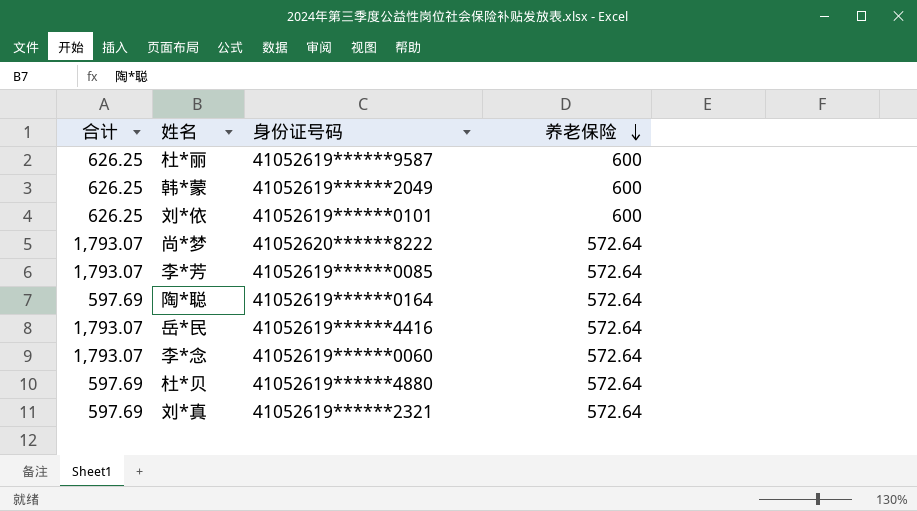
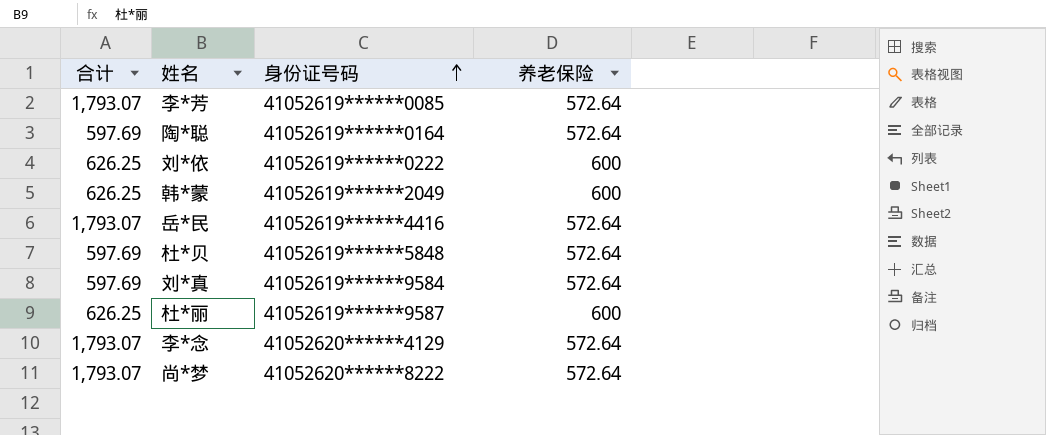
row order: 养老保险 descending -> 身份证号码 ascending
刘*依 | 身份证号码: 41052619******0101 -> 41052619******0222
杜*贝 | 身份证号码: 41052619******4880 -> 41052619******5848
刘*真 | 身份证号码: 41052619******2321 -> 41052619******9584
李*念 | 身份证号码: 41052619******0060 -> 41052620******4129

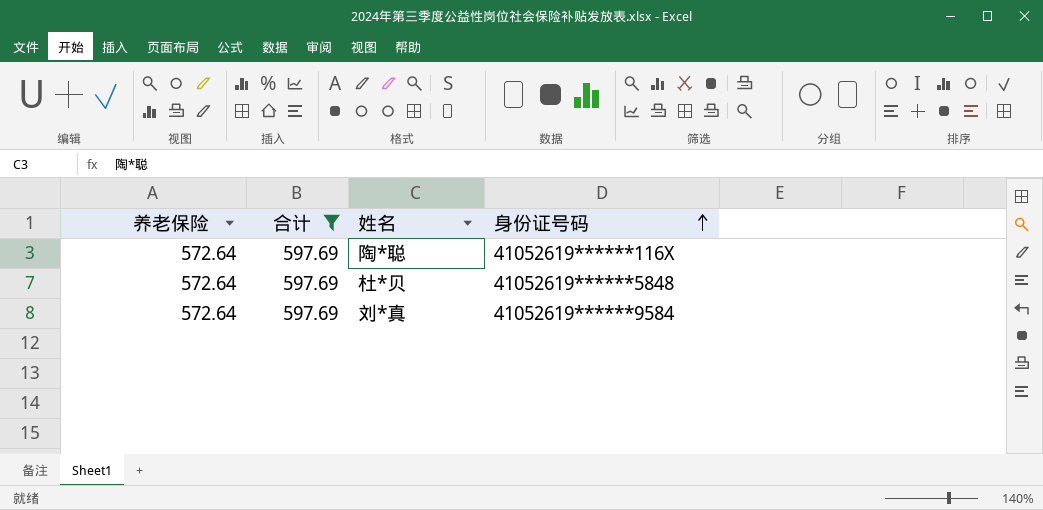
filter: none -> 合计 = 597.69
column 养老保险 | position: 4 -> 1
陶*聪 | 身份证号码: 41052619******0164 -> 41052619******116X

